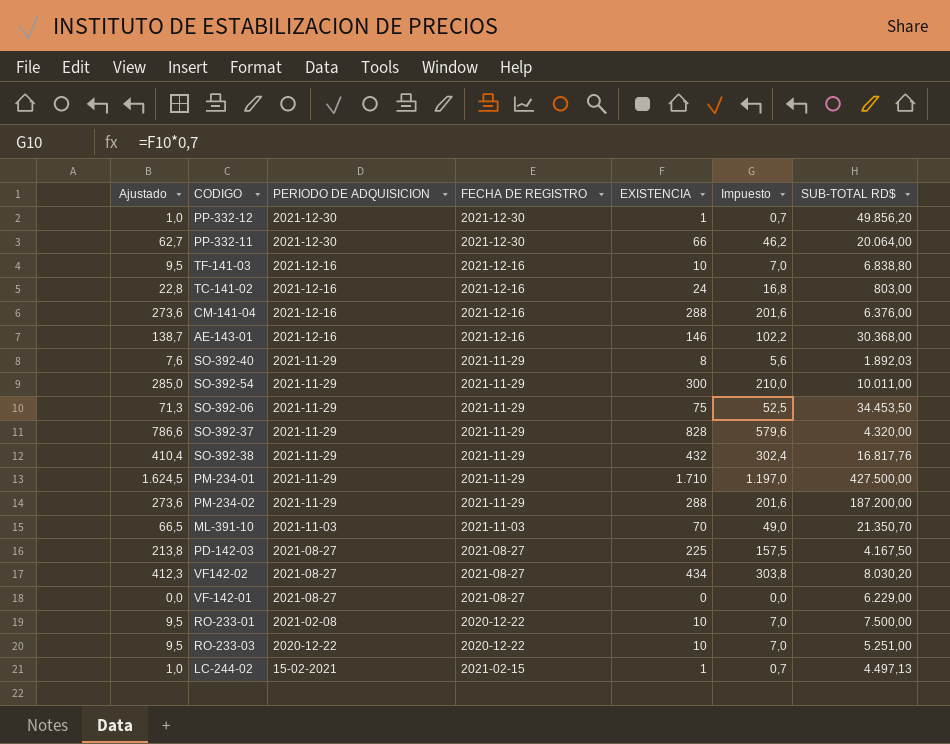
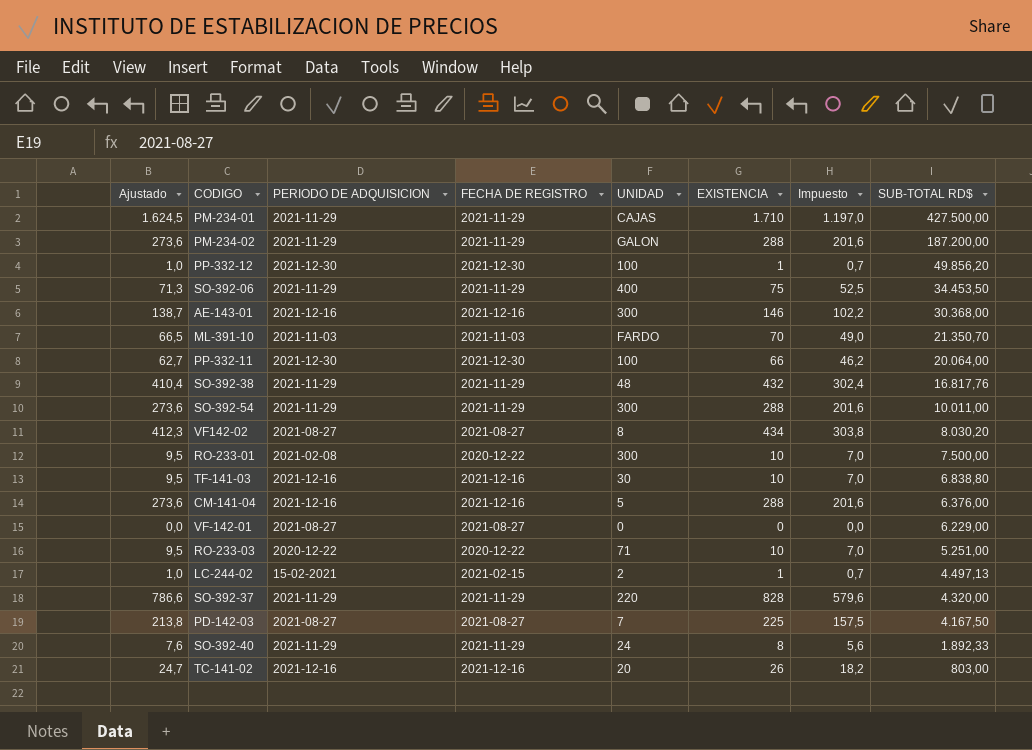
row order: PERIODO DE ADQUISICION descending -> SUB-TOTAL RD$ descending
column UNIDAD | position: none -> 5
SO-392-54 | Ajustado: 285,0 -> 273,6
SO-392-54 | EXISTENCIA: 300 -> 288
SO-392-54 | Impuesto: 210,0 -> 201,6
SO-392-40 | SUB-TOTAL RD$: 1.892,03 -> 1.892,33
TC-141-02 | Ajustado: 22,8 -> 24,7
TC-141-02 | EXISTENCIA: 24 -> 26
TC-141-02 | Impuesto: 16,8 -> 18,2

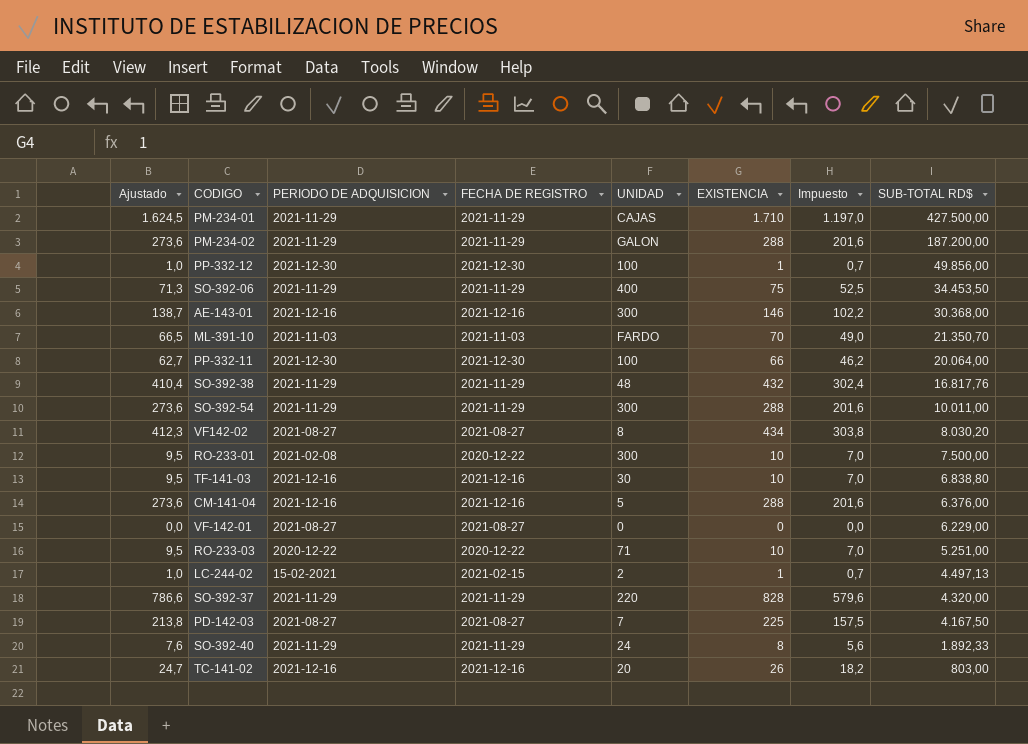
PP-332-12 | SUB-TOTAL RD$: 49.856,20 -> 49.856,00

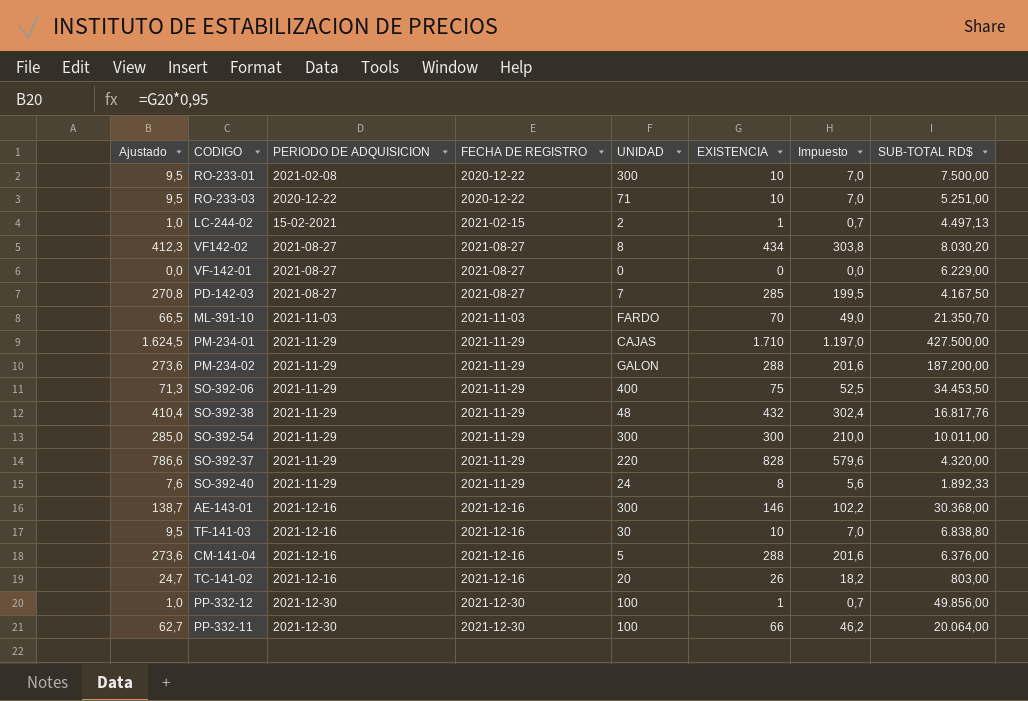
row order: SUB-TOTAL RD$ descending -> FECHA DE REGISTRO ascending
PD-142-03 | Ajustado: 213,8 -> 270,8
PD-142-03 | EXISTENCIA: 225 -> 285
PD-142-03 | Impuesto: 157,5 -> 199,5
SO-392-54 | Ajustado: 273,6 -> 285,0
SO-392-54 | EXISTENCIA: 288 -> 300
SO-392-54 | Impuesto: 201,6 -> 210,0

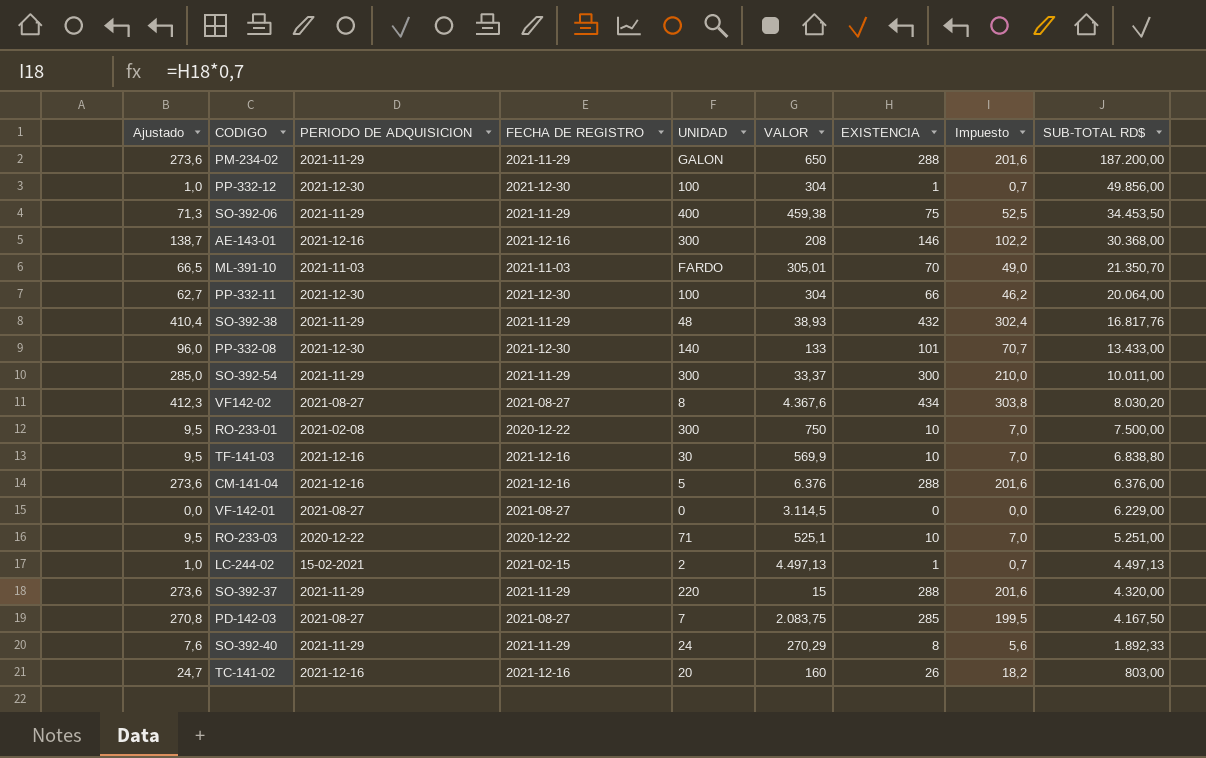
row order: FECHA DE REGISTRO ascending -> SUB-TOTAL RD$ descending
column VALOR | position: none -> 6
row PM-234-01: 1.624,5 | 2021-11-29 | 2021-11-29 | CAJAS | 1.710 | 1.197,0 | 427.500,00 -> none
row PP-332-08: none -> 96,0 | 2021-12-30 | 2021-12-30 | 140 | 133 | 101 | 70,7 | 13.433,00
SO-392-37 | Ajustado: 786,6 -> 273,6
SO-392-37 | EXISTENCIA: 828 -> 288
SO-392-37 | Impuesto: 579,6 -> 201,6

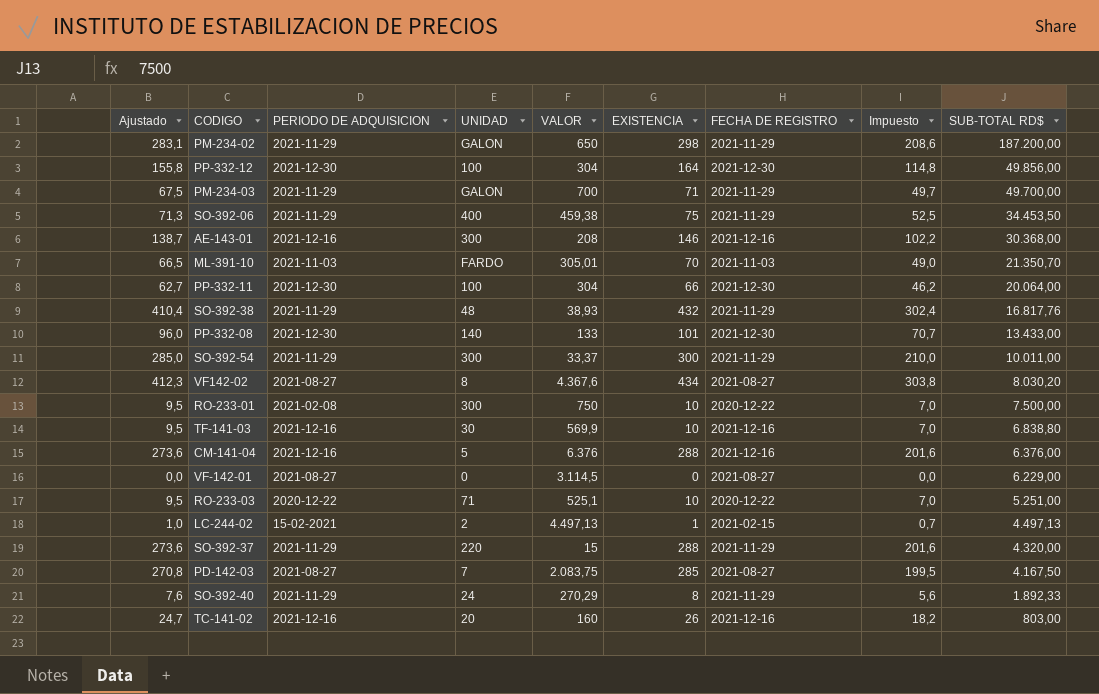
column FECHA DE REGISTRO | position: 4 -> 7
PM-234-02 | Ajustado: 273,6 -> 283,1
PM-234-02 | EXISTENCIA: 288 -> 298
PM-234-02 | Impuesto: 201,6 -> 208,6
PP-332-12 | Ajustado: 1,0 -> 155,8
PP-332-12 | EXISTENCIA: 1 -> 164
PP-332-12 | Impuesto: 0,7 -> 114,8
row PM-234-03: none -> 67,5 | 2021-11-29 | GALON | 700 | 71 | 2021-11-29 | 49,7 | 49.700,00

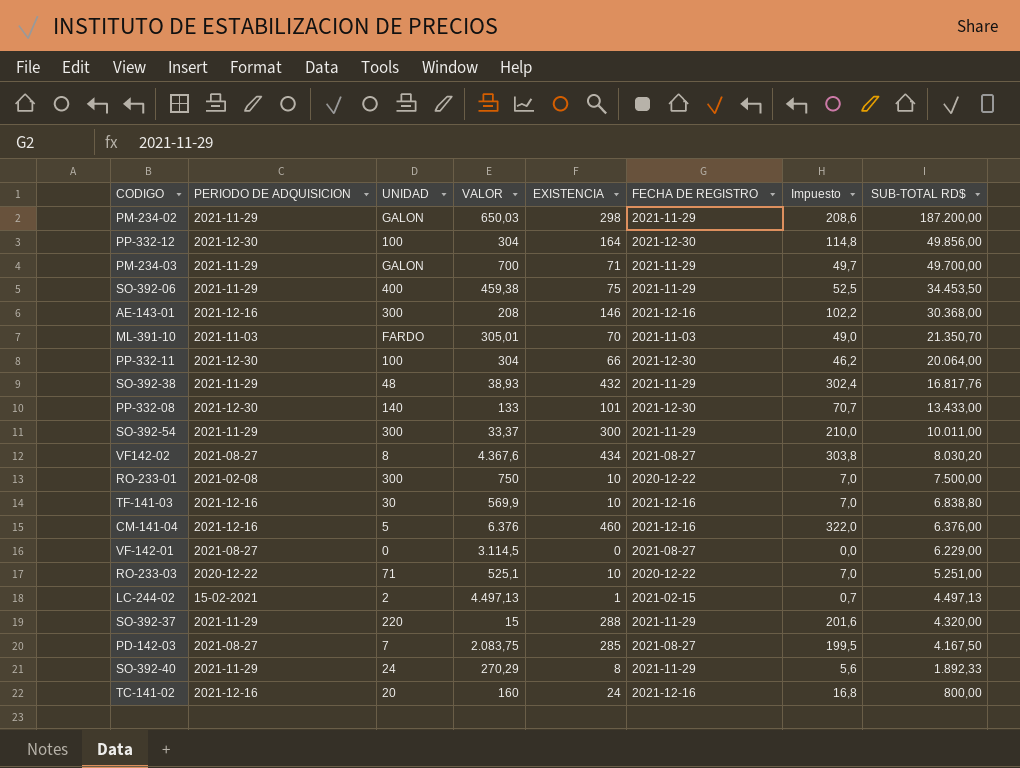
column Ajustado | formula: [EXISTENCIA] * 0,95 -> none
PM-234-02 | VALOR: 650 -> 650,03
CM-141-04 | EXISTENCIA: 288 -> 460
CM-141-04 | Impuesto: 201,6 -> 322,0
TC-141-02 | EXISTENCIA: 26 -> 24
TC-141-02 | Impuesto: 18,2 -> 16,8
TC-141-02 | SUB-TOTAL RD$: 803,00 -> 800,00

